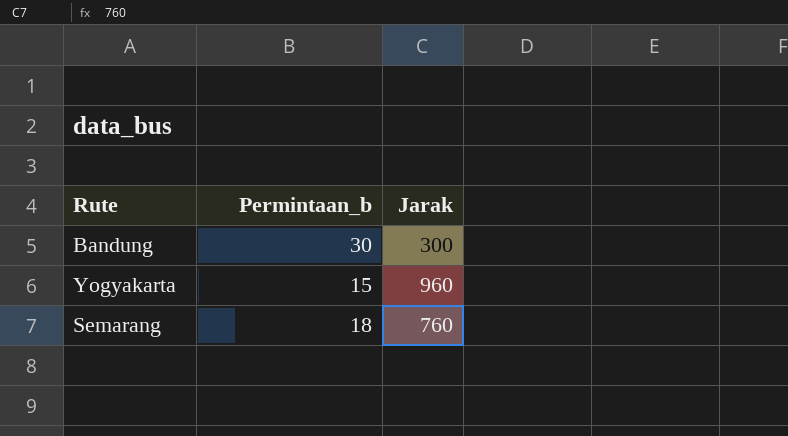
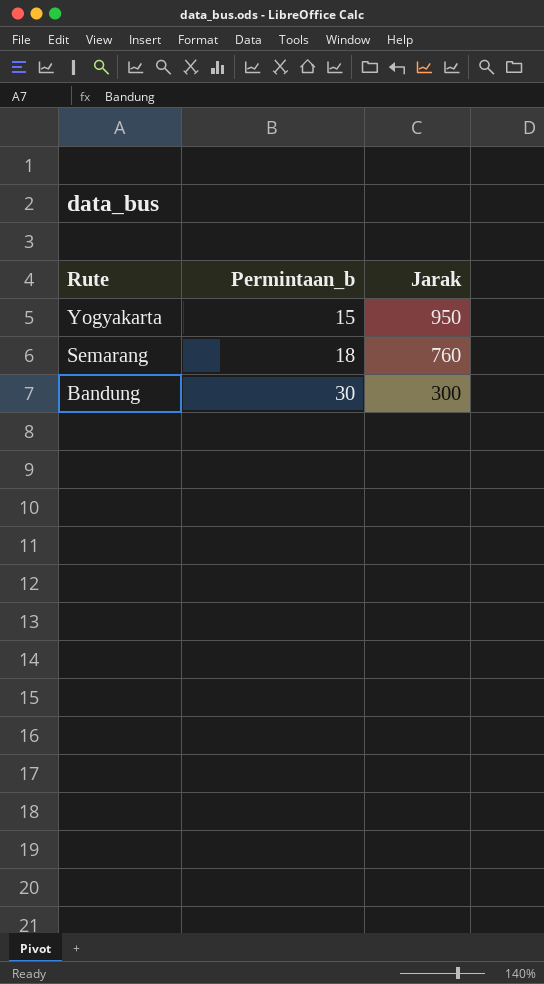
row order: none -> Rute descending
Yogyakarta | Jarak: 960 -> 950

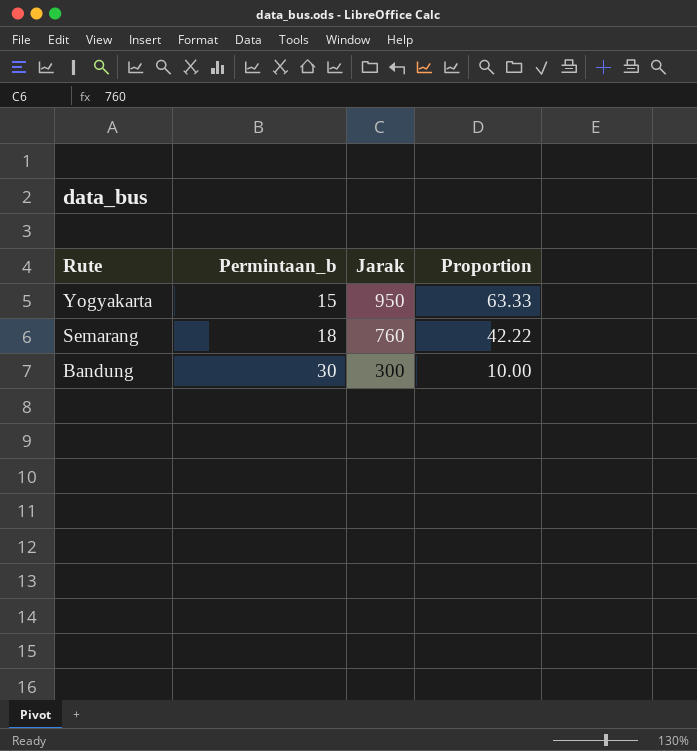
column Proportion | formula: none -> [Jarak] / [Permintaan_b]

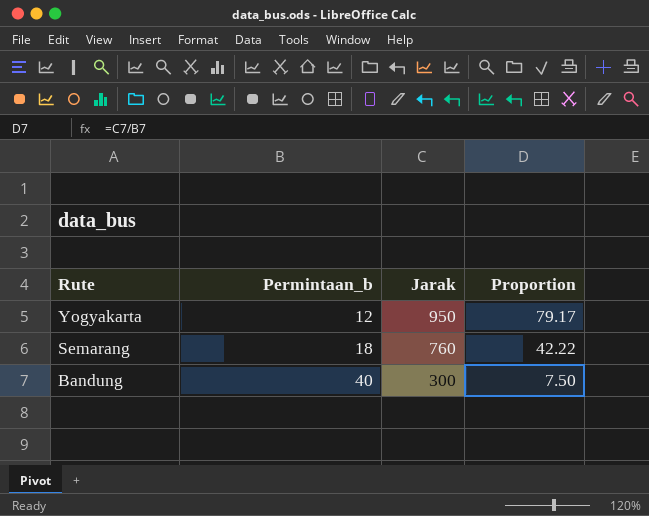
Yogyakarta | Permintaan_b: 15 -> 12
Yogyakarta | Proportion: 63.33 -> 79.17
Bandung | Permintaan_b: 30 -> 40
Bandung | Proportion: 10.00 -> 7.50

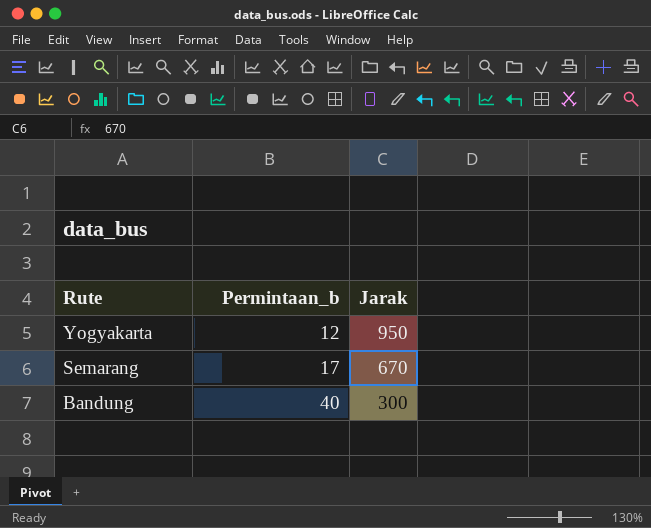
column Proportion | formula: [Jarak] / [Permintaan_b] -> none
Semarang | Permintaan_b: 18 -> 17
Semarang | Jarak: 760 -> 670

